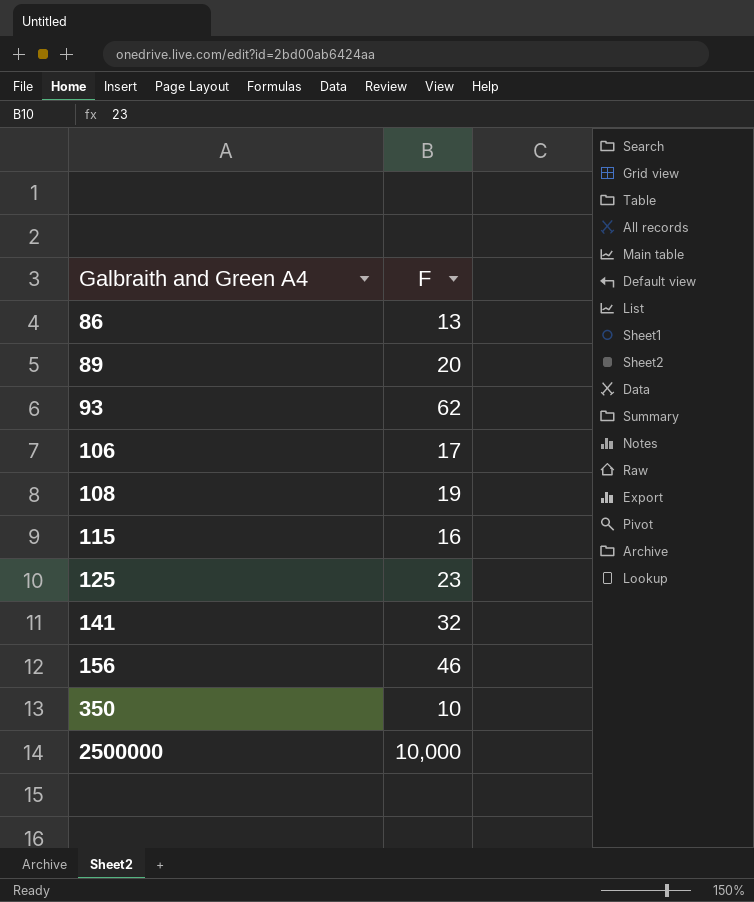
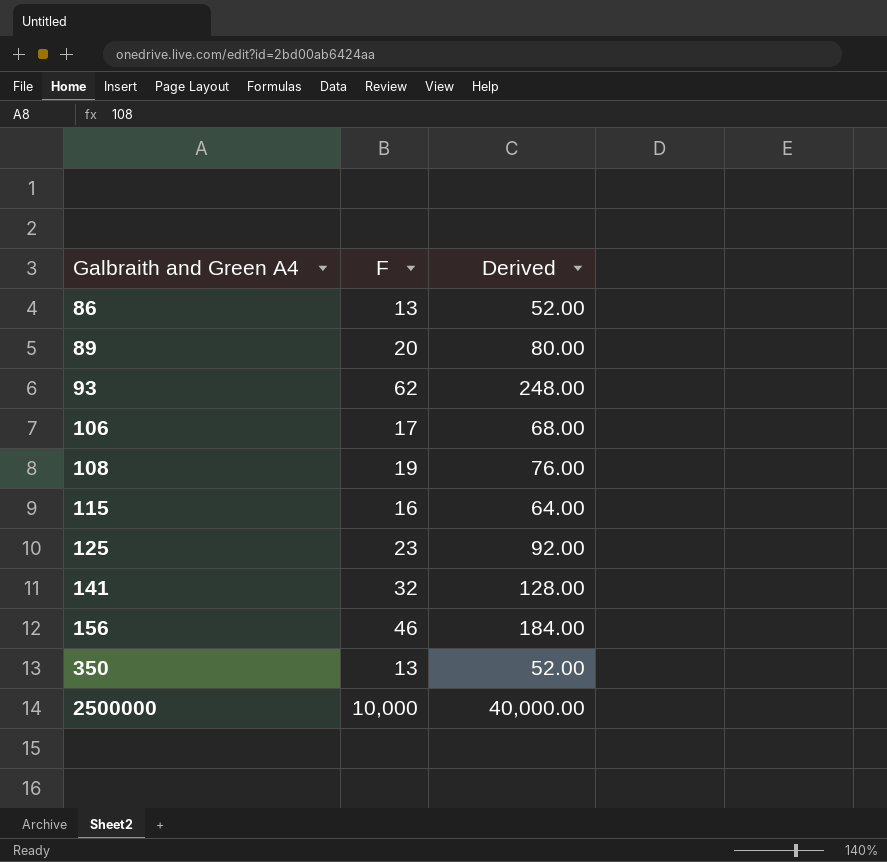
column Derived | formula: none -> [F] * 4
350 | F: 10 -> 13

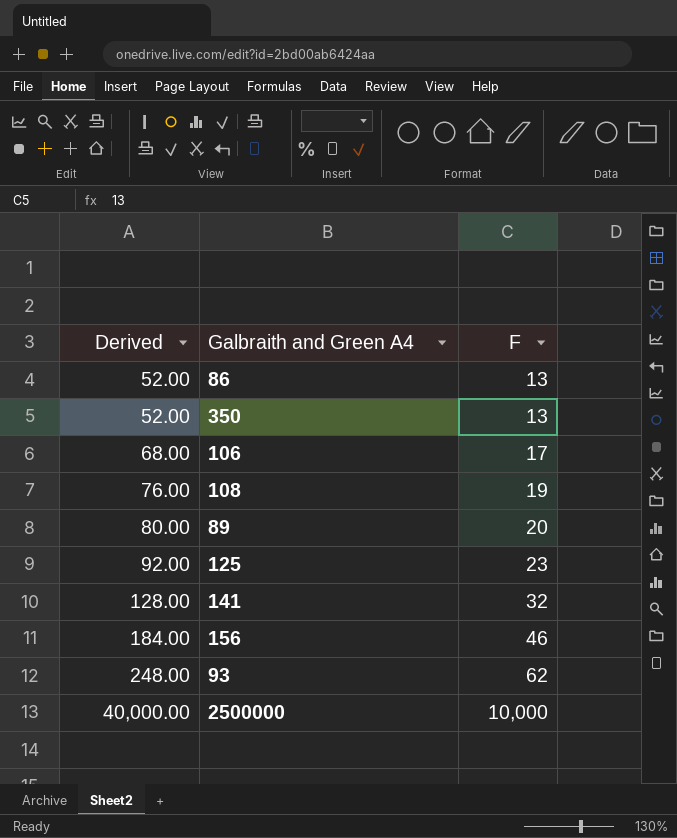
row order: Galbraith and Green A4 ascending -> Derived ascending
column Derived | position: 3 -> 1
row 115: 16 | 64.00 -> none

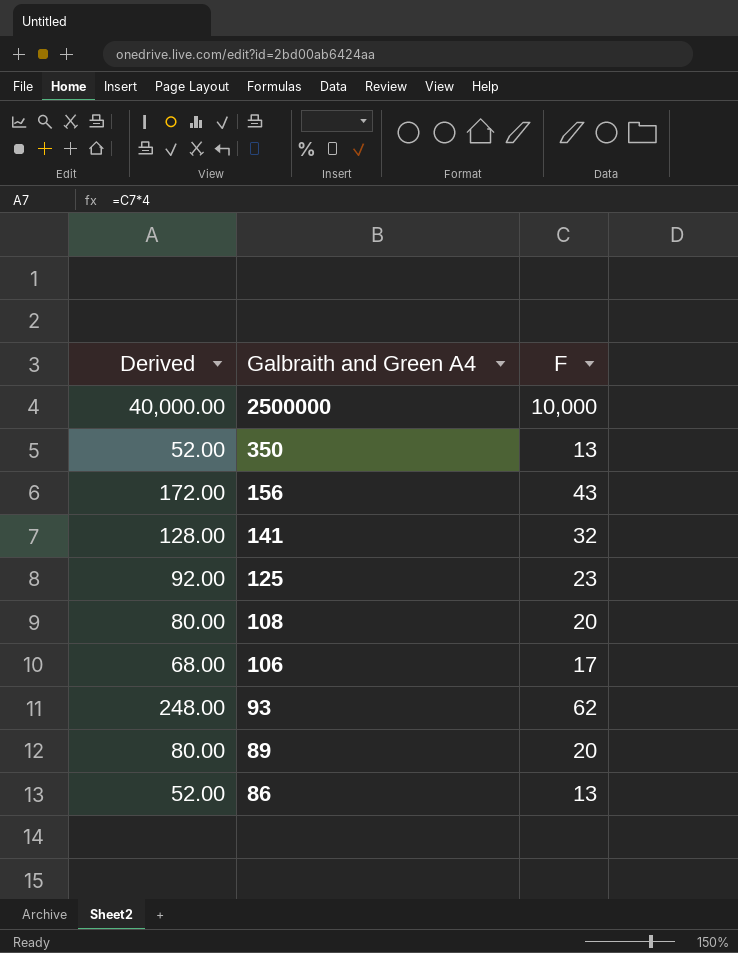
row order: Derived ascending -> Galbraith and Green A4 descending
156 | Derived: 184.00 -> 172.00
156 | F: 46 -> 43
108 | Derived: 76.00 -> 80.00
108 | F: 19 -> 20

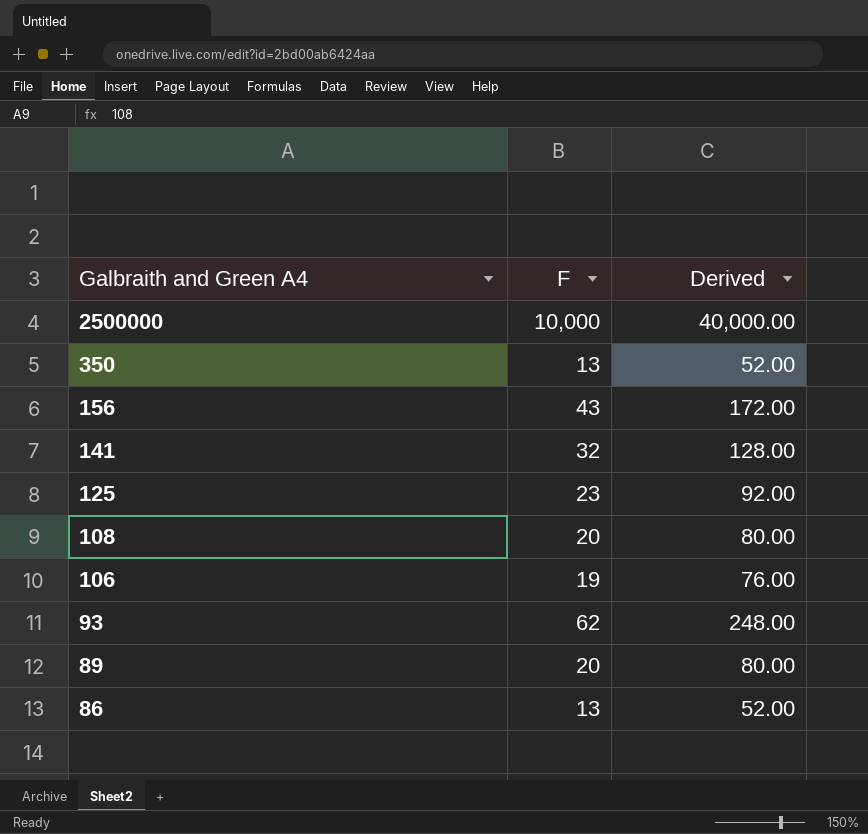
column Derived | position: 1 -> 3
106 | F: 17 -> 19
106 | Derived: 68.00 -> 76.00

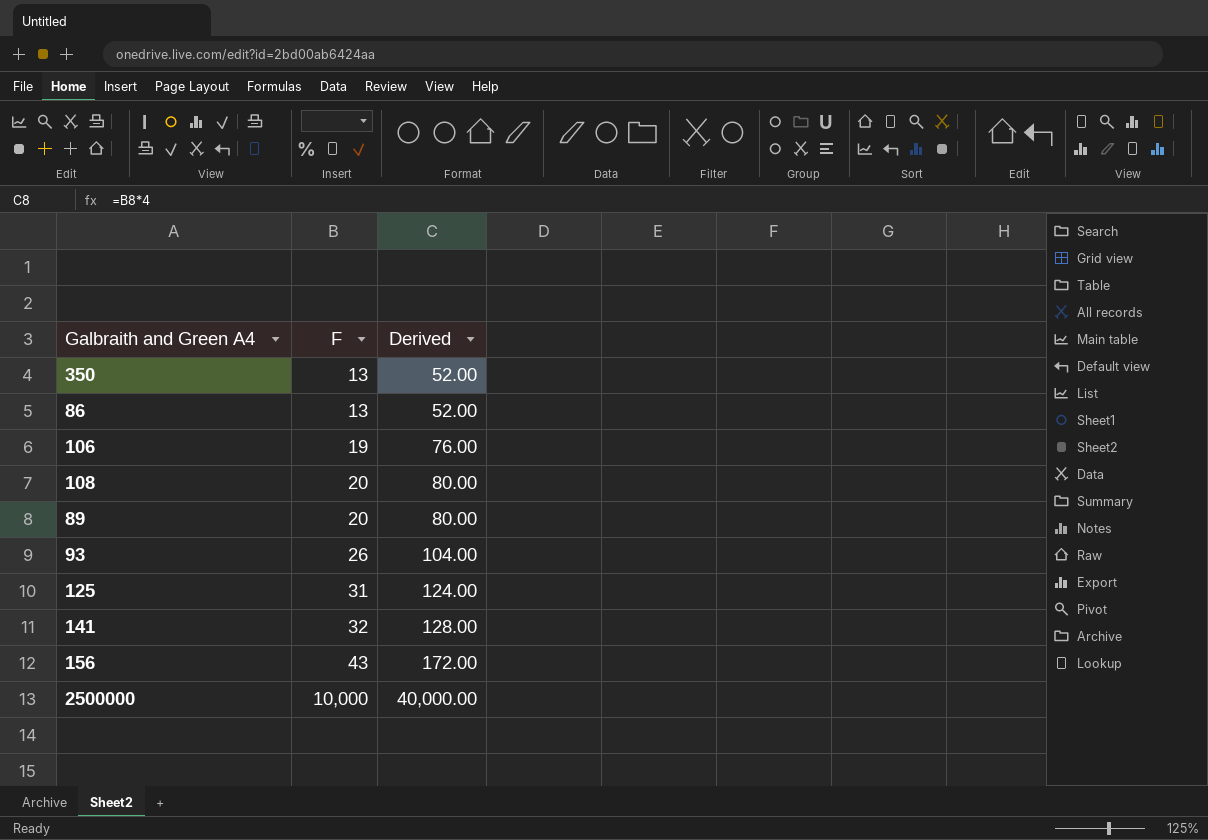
row order: Galbraith and Green A4 descending -> F ascending
93 | F: 62 -> 26
93 | Derived: 248.00 -> 104.00
125 | F: 23 -> 31
125 | Derived: 92.00 -> 124.00

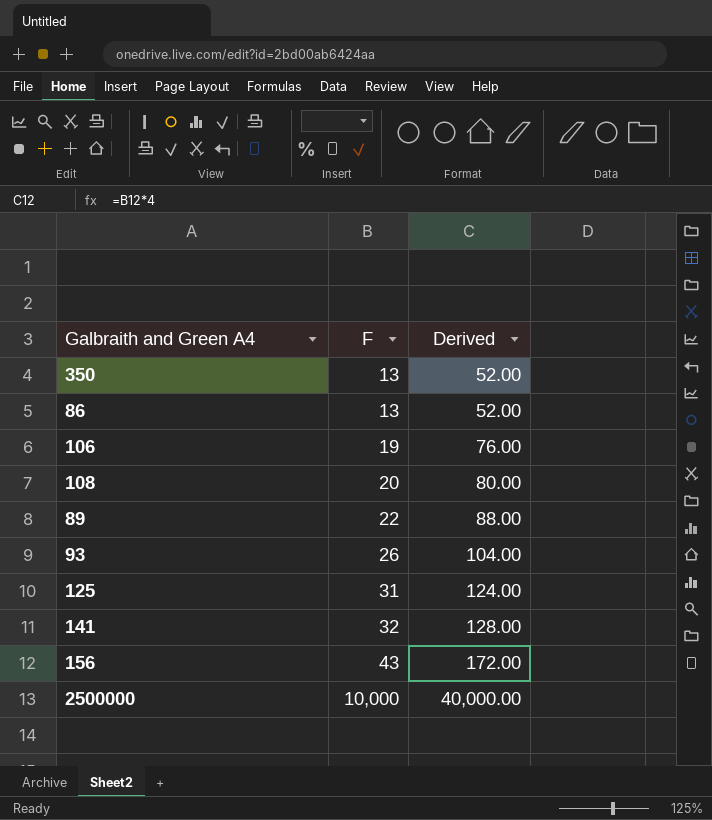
89 | F: 20 -> 22
89 | Derived: 80.00 -> 88.00

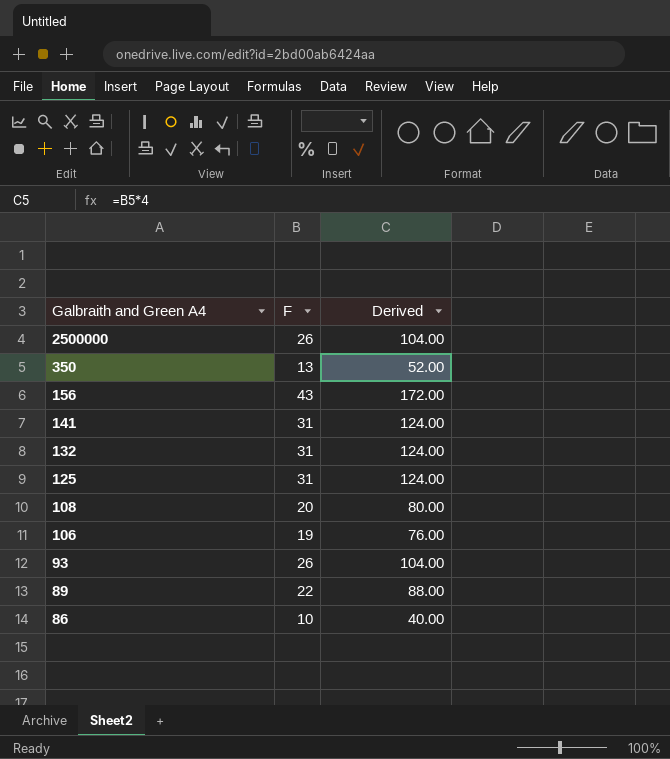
row order: F ascending -> Galbraith and Green A4 descending
2500000 | F: 10,000 -> 26
2500000 | Derived: 40,000.00 -> 104.00
141 | F: 32 -> 31
141 | Derived: 128.00 -> 124.00
row 132: none -> 31 | 124.00
86 | F: 13 -> 10
86 | Derived: 52.00 -> 40.00

